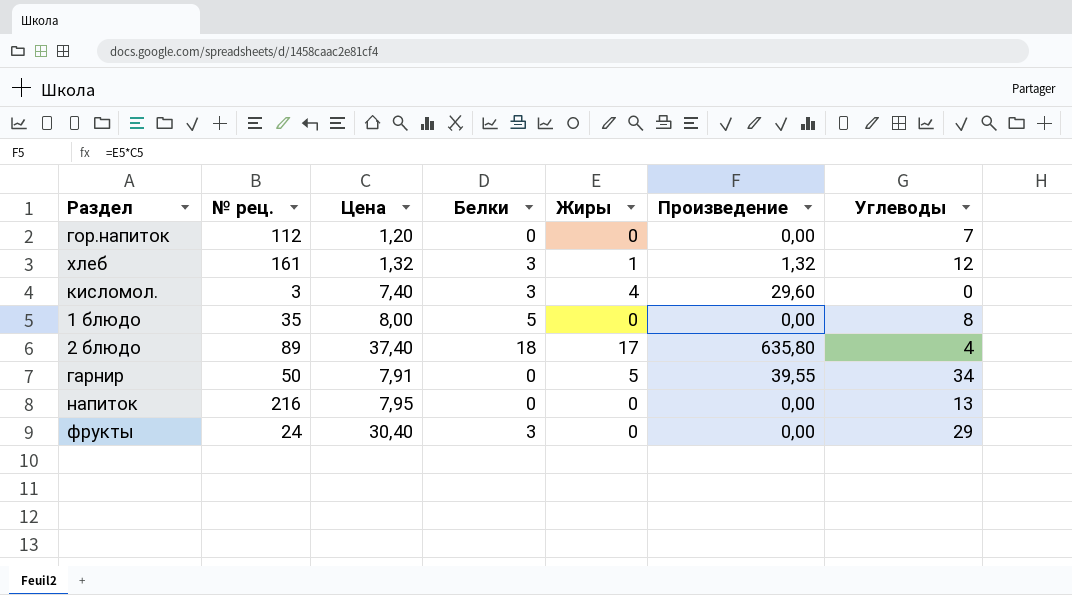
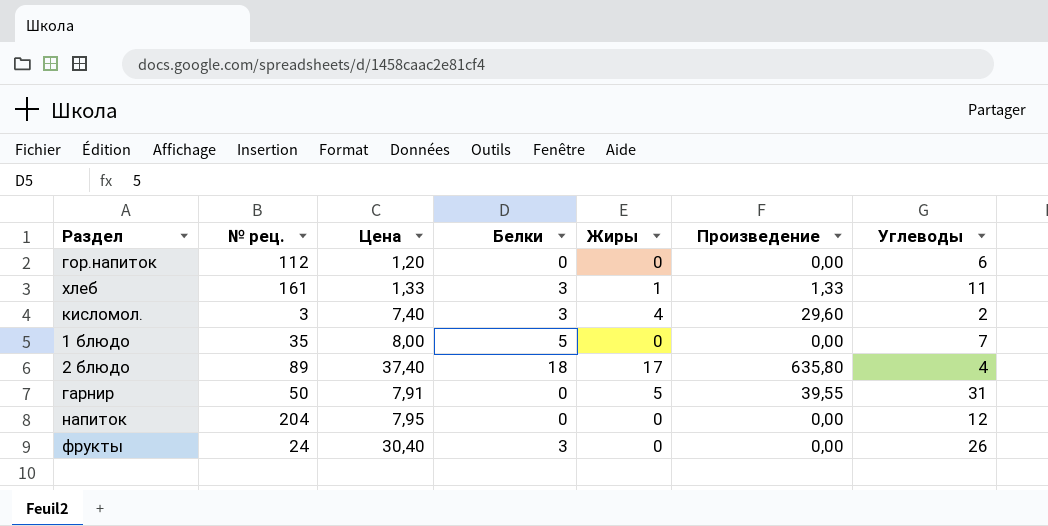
гор.напиток | Углеводы: 7 -> 6
хлеб | Цена: 1,32 -> 1,33
хлеб | Произведение: 1,32 -> 1,33
хлеб | Углеводы: 12 -> 11
кисломол. | Углеводы: 0 -> 2
1 блюдо | Углеводы: 8 -> 7
гарнир | Углеводы: 34 -> 31
напиток | № рец.: 216 -> 204
напиток | Углеводы: 13 -> 12
фрукты | Углеводы: 29 -> 26

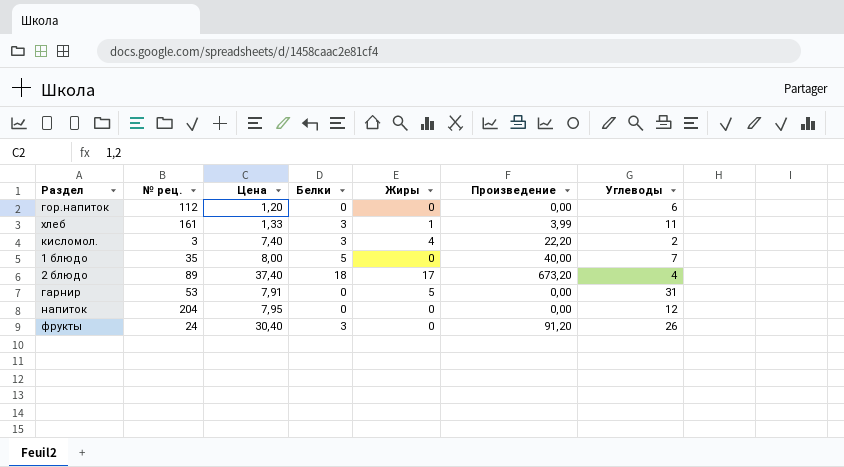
column Произведение | formula: [Цена] * [Жиры] -> [Цена] * [Белки]
гарнир | № рец.: 50 -> 53

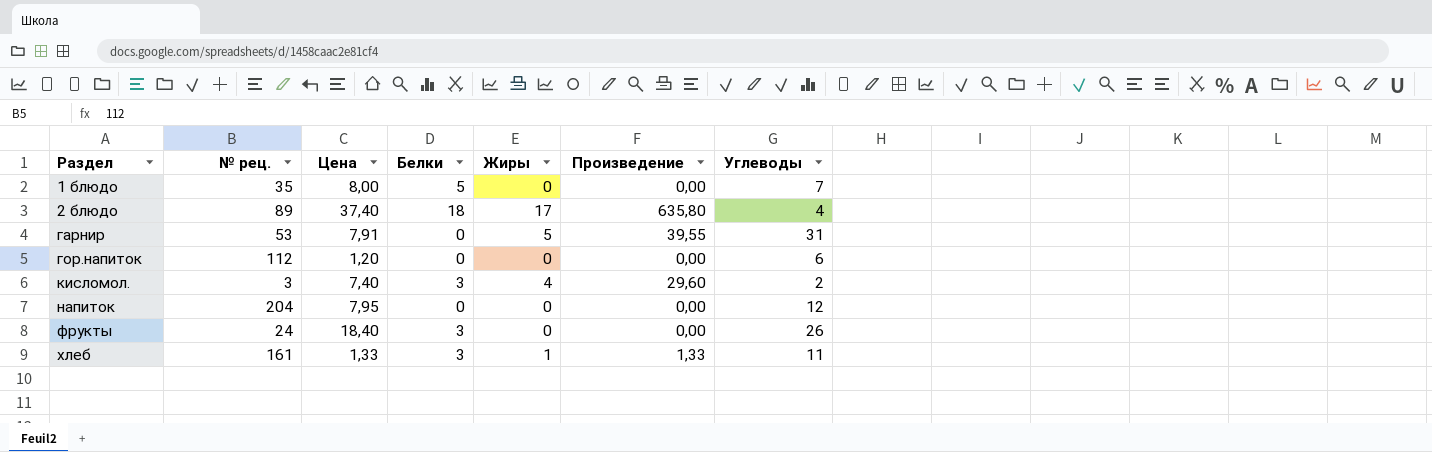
row order: none -> Раздел ascending
column Произведение | formula: [Цена] * [Белки] -> [Цена] * [Жиры]
фрукты | Цена: 30,40 -> 18,40

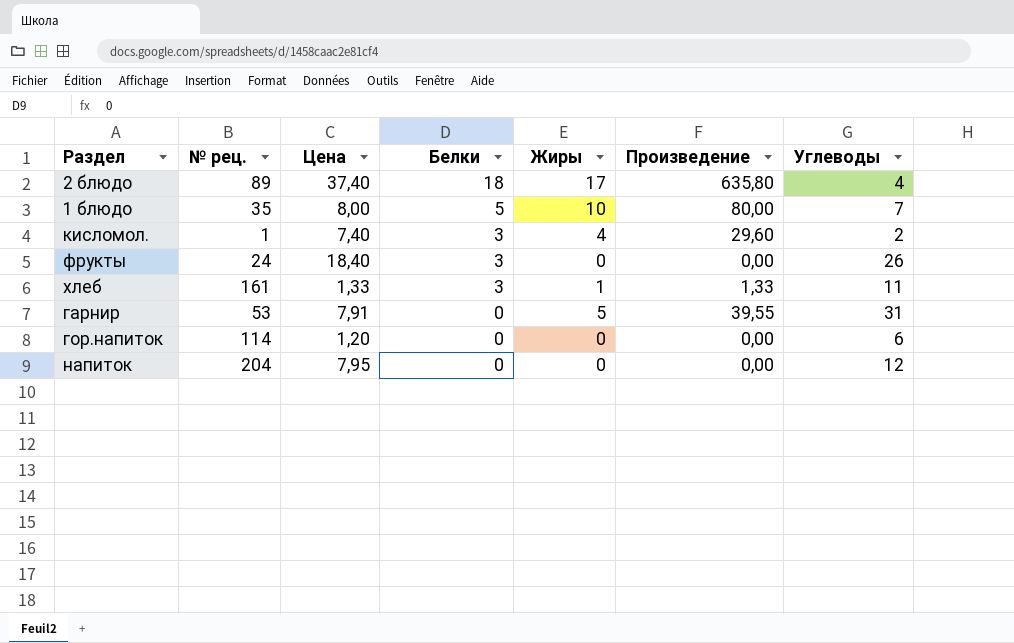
row order: Раздел ascending -> Белки descending
1 блюдо | Жиры: 0 -> 10
1 блюдо | Произведение: 0,00 -> 80,00
кисломол. | № рец.: 3 -> 1
гор.напиток | № рец.: 112 -> 114

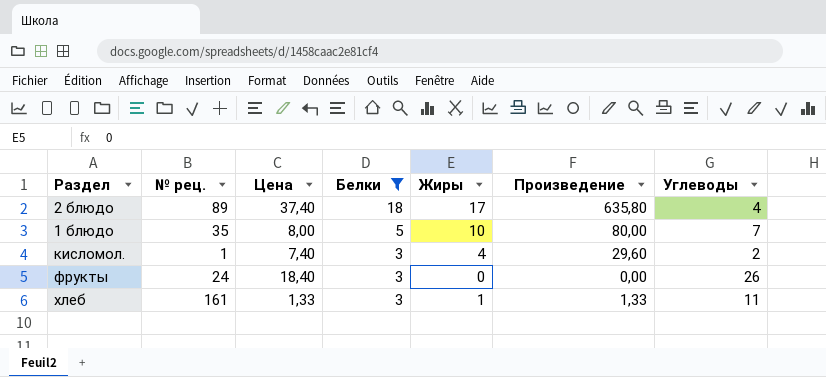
filter: none -> Белки != 0

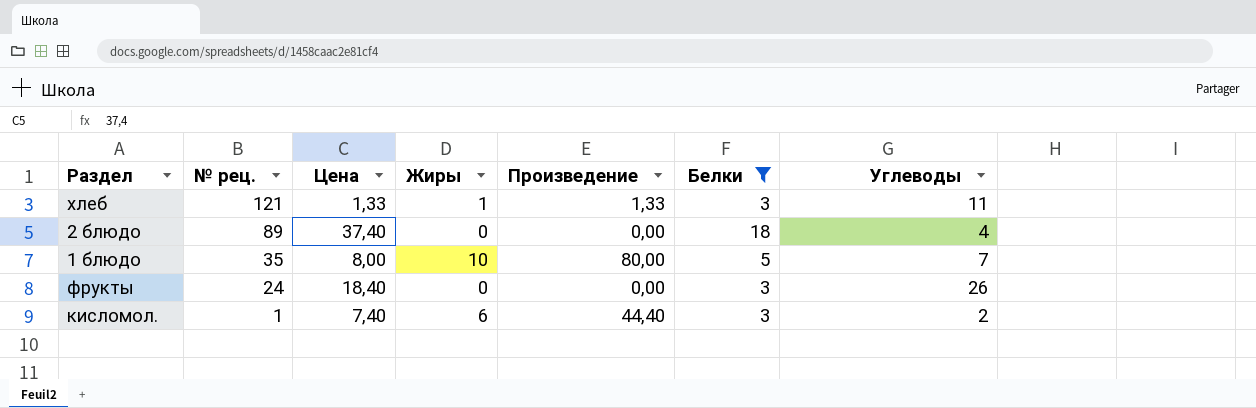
row order: Белки descending -> № рец. descending
column Белки | position: 4 -> 6
хлеб | № рец.: 161 -> 121
2 блюдо | Жиры: 17 -> 0
2 блюдо | Произведение: 635,80 -> 0,00
кисломол. | Жиры: 4 -> 6
кисломол. | Произведение: 29,60 -> 44,40

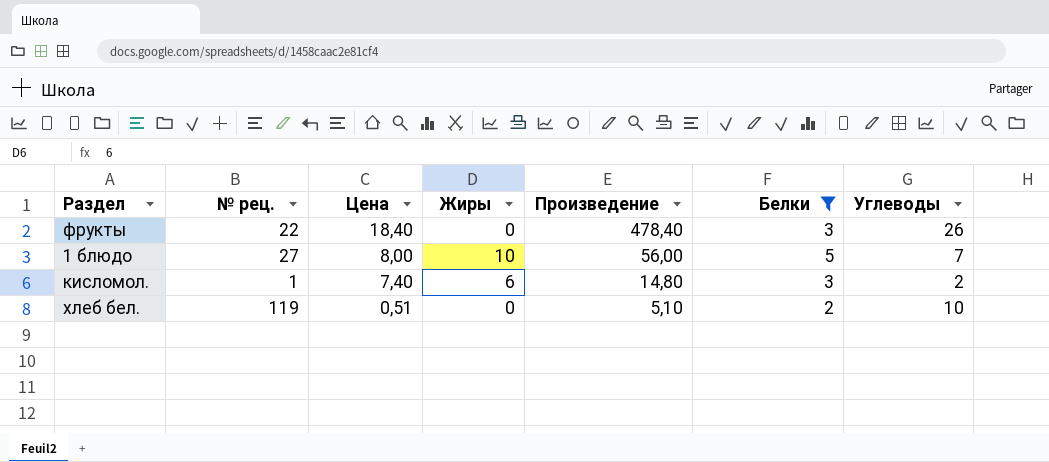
row order: № рец. descending -> Цена descending
column Произведение | formula: [Цена] * [Жиры] -> [Цена] * [Углеводы]
row хлеб: 121 | 1,33 | 1 | 1,33 | 3 | 11 -> none
row 2 блюдо: 89 | 37,40 | 0 | 0,00 | 18 | 4 -> none
фрукты | № рец.: 24 -> 22
1 блюдо | № рец.: 35 -> 27
row хлеб бел.: none -> 119 | 0,51 | 0 | 5,10 | 2 | 10

